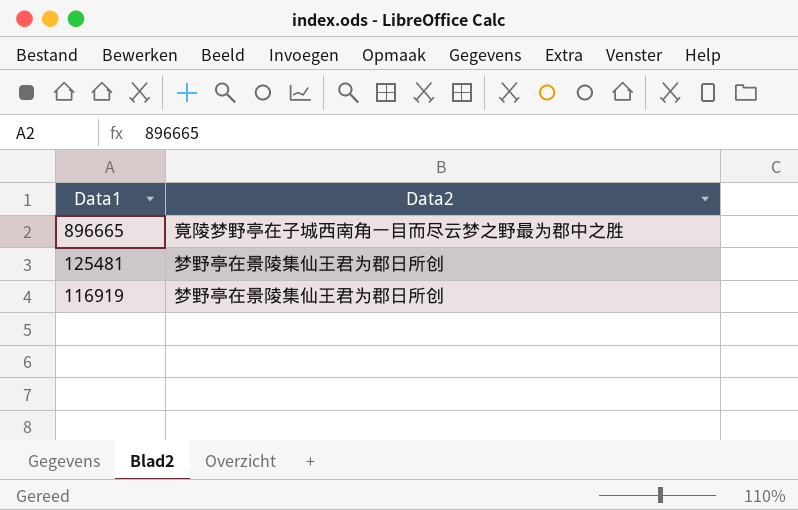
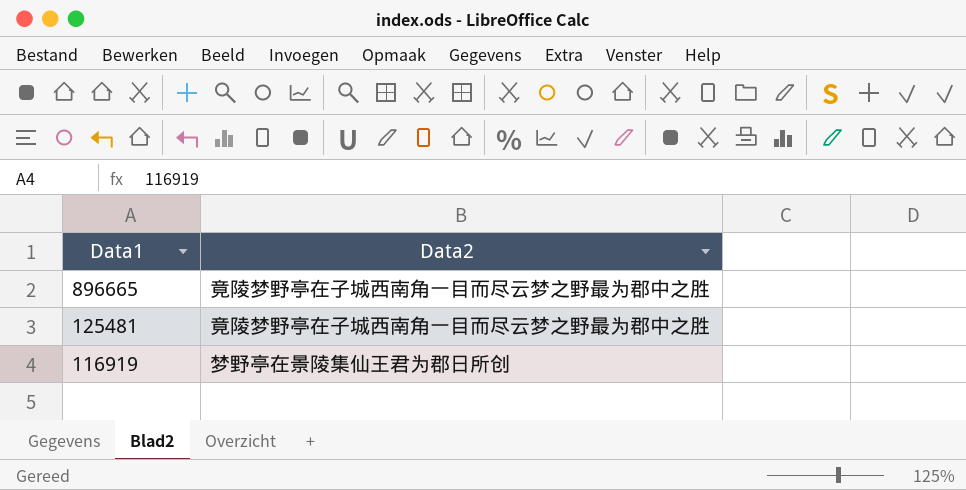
125481 | Data2: 梦野亭在景陵集仙王君为郡日所创 -> 竟陵梦野亭在子城西南角一目而尽云梦之野最为郡中之胜

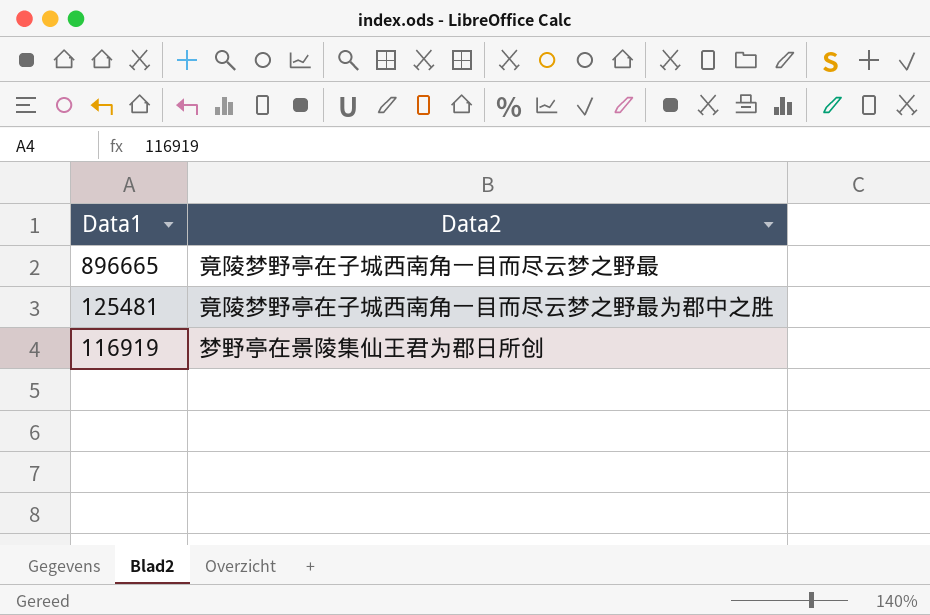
896665 | Data2: 竟陵梦野亭在子城西南角一目而尽云梦之野最为郡中之胜 -> 竟陵梦野亭在子城西南角一目而尽云梦之野最

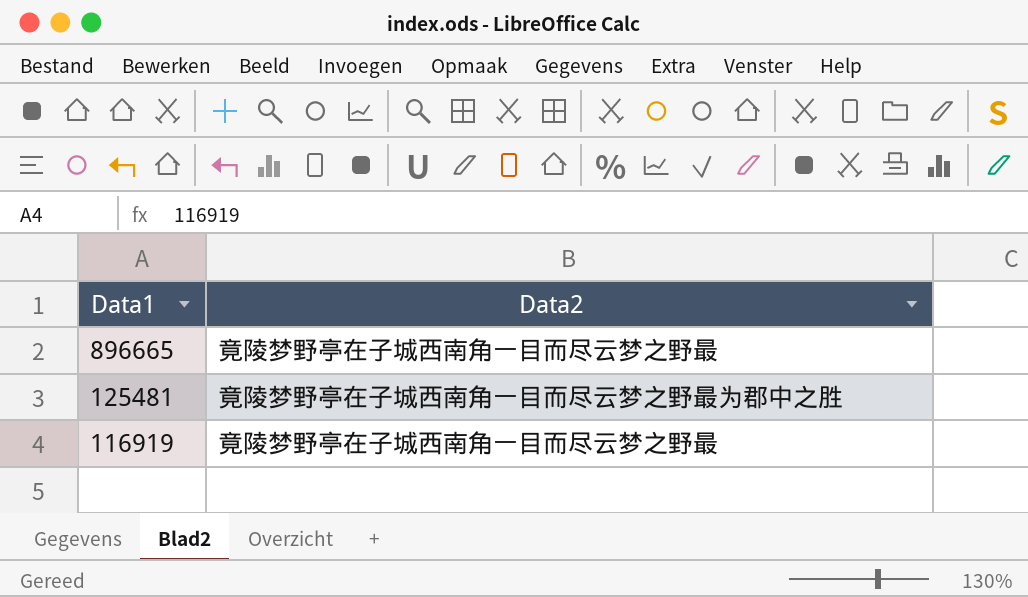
116919 | Data2: 梦野亭在景陵集仙王君为郡日所创 -> 竟陵梦野亭在子城西南角一目而尽云梦之野最

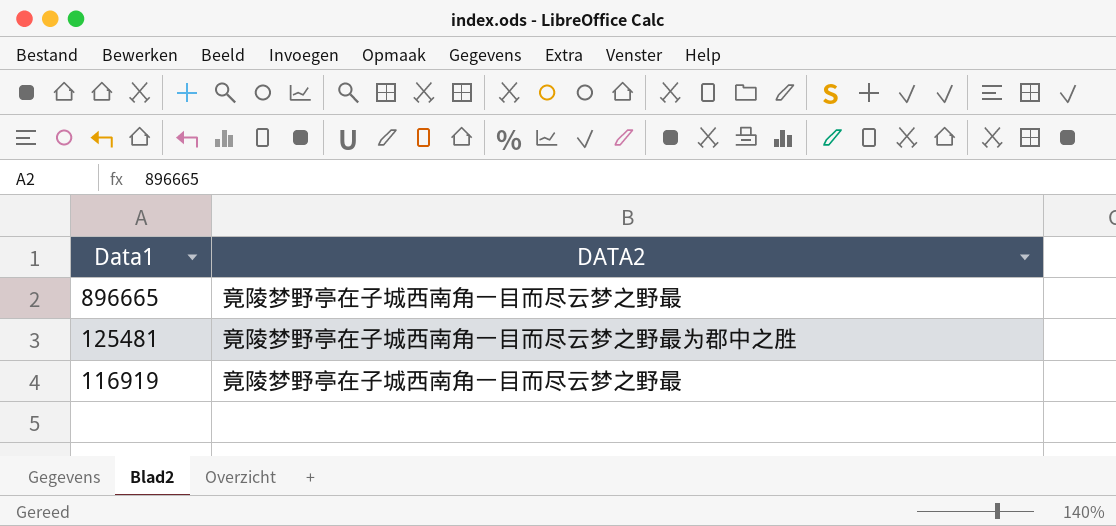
column name: Data2 -> DATA2

